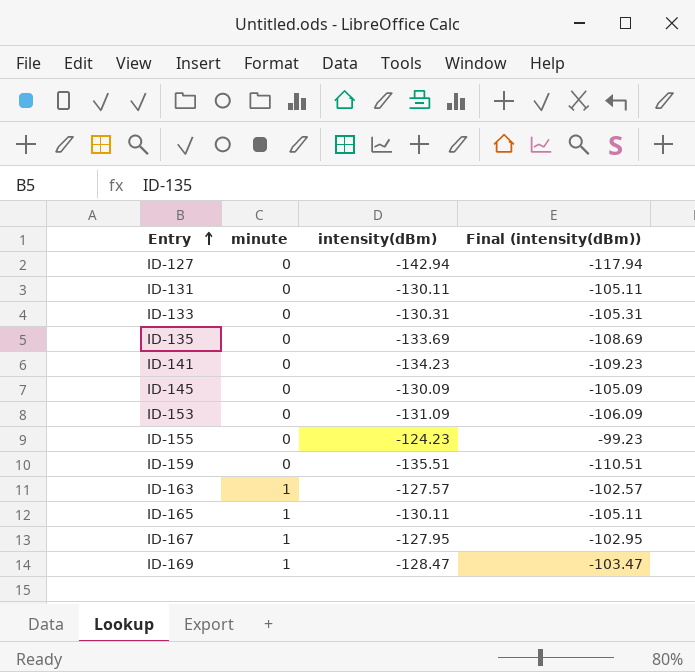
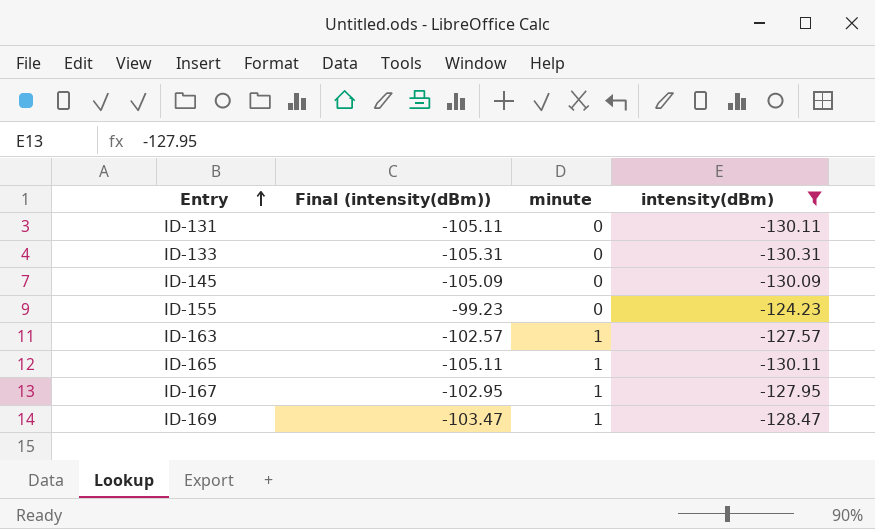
filter: none -> intensity(dBm) >= -130.31
column Final (intensity(dBm)) | position: 4 -> 2

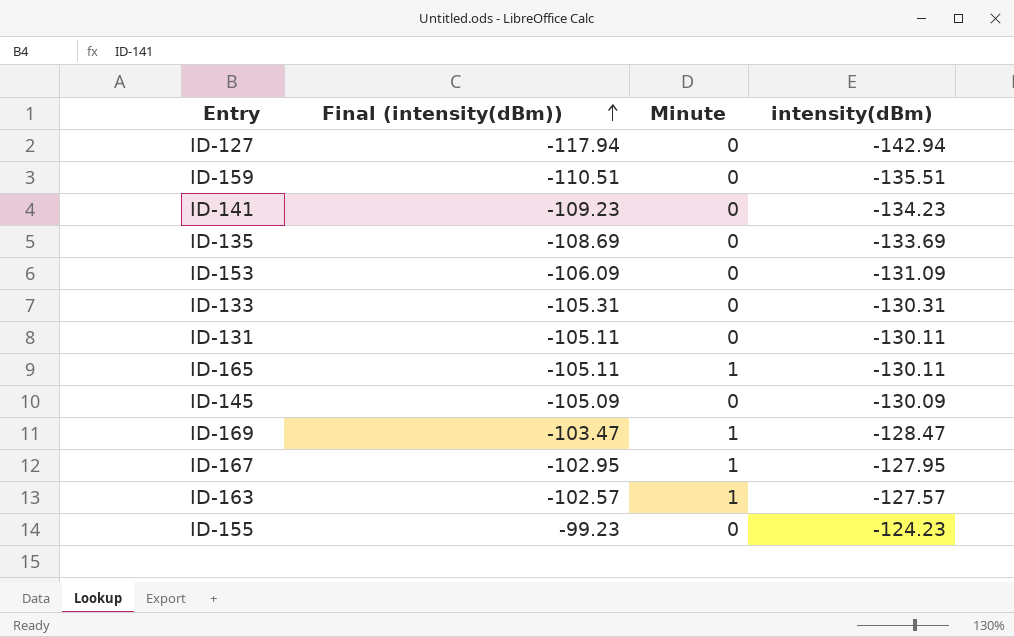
filter: intensity(dBm) >= -130.31 -> none
row order: Entry ascending -> Final (intensity(dBm)) ascending
column name: minute -> Minute

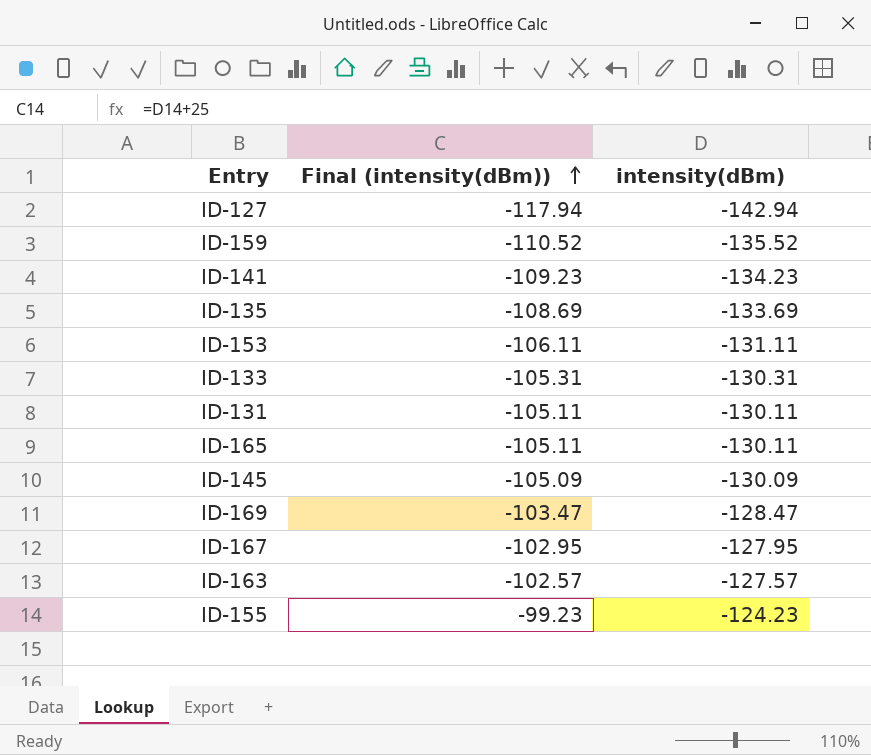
column Minute | position: 3 -> none
ID-159 | Final (intensity(dBm)): -110.51 -> -110.52
ID-159 | intensity(dBm): -135.51 -> -135.52
ID-153 | Final (intensity(dBm)): -106.09 -> -106.11
ID-153 | intensity(dBm): -131.09 -> -131.11

